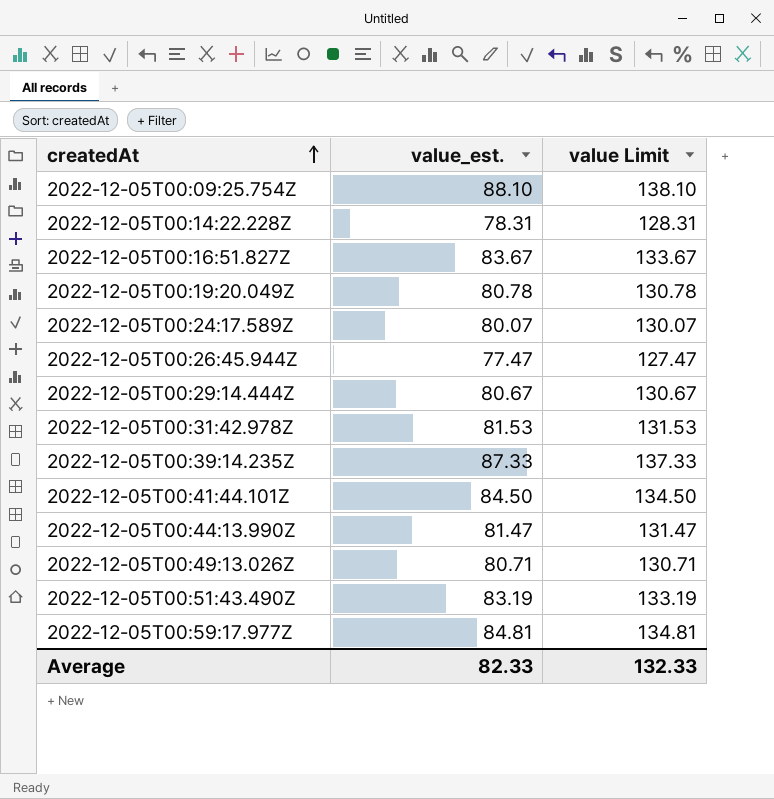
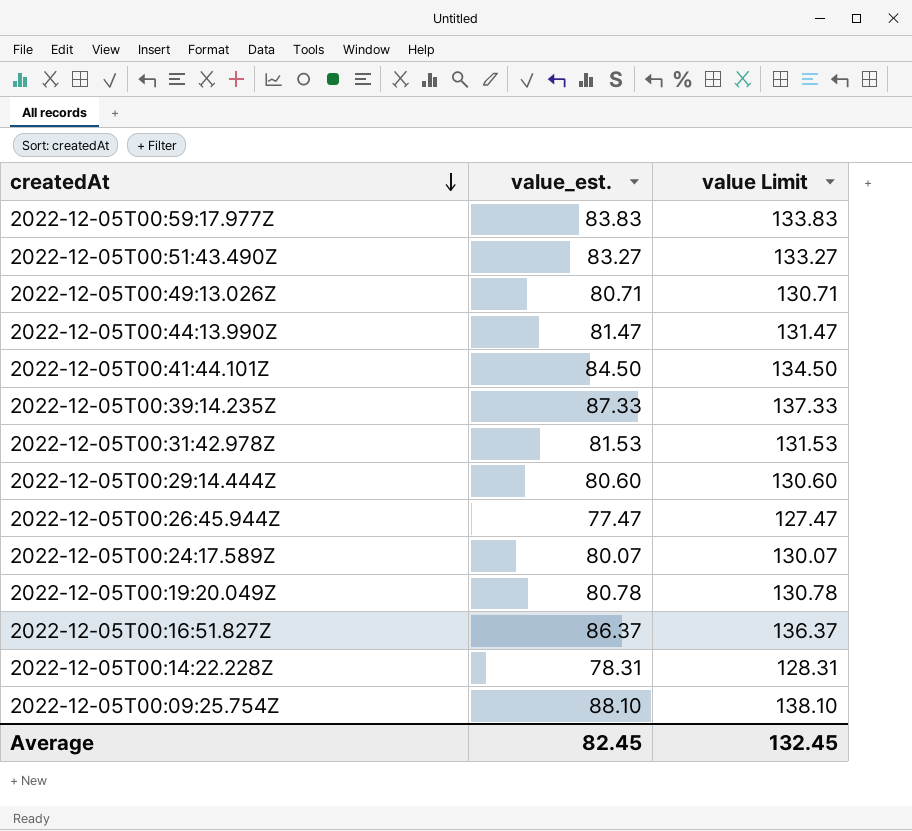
row order: createdAt ascending -> createdAt descending
2022-12-05T00:59:17.977Z | value_est.: 84.81 -> 83.83
2022-12-05T00:59:17.977Z | value Limit: 134.81 -> 133.83
2022-12-05T00:51:43.490Z | value_est.: 83.19 -> 83.27
2022-12-05T00:51:43.490Z | value Limit: 133.19 -> 133.27
2022-12-05T00:29:14.444Z | value_est.: 80.67 -> 80.60
2022-12-05T00:29:14.444Z | value Limit: 130.67 -> 130.60
2022-12-05T00:16:51.827Z | value_est.: 83.67 -> 86.37
2022-12-05T00:16:51.827Z | value Limit: 133.67 -> 136.37
Average | value_est.: 82.33 -> 82.45
Average | value Limit: 132.33 -> 132.45

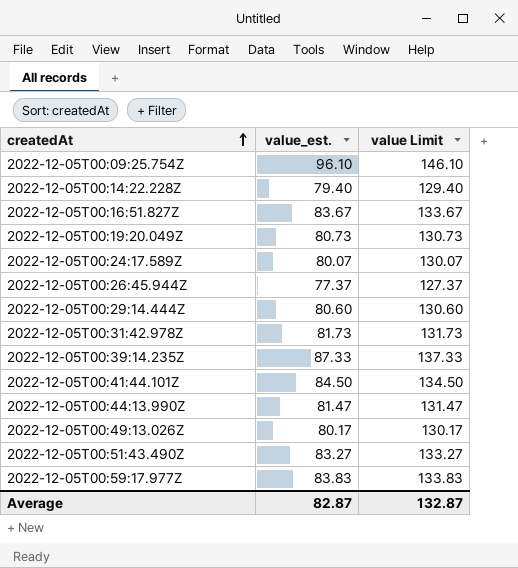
row order: createdAt descending -> createdAt ascending
2022-12-05T00:09:25.754Z | value_est.: 88.10 -> 96.10
2022-12-05T00:09:25.754Z | value Limit: 138.10 -> 146.10
2022-12-05T00:14:22.228Z | value_est.: 78.31 -> 79.40
2022-12-05T00:14:22.228Z | value Limit: 128.31 -> 129.40
2022-12-05T00:16:51.827Z | value_est.: 86.37 -> 83.67
2022-12-05T00:16:51.827Z | value Limit: 136.37 -> 133.67
2022-12-05T00:19:20.049Z | value_est.: 80.78 -> 80.73
2022-12-05T00:19:20.049Z | value Limit: 130.78 -> 130.73
2022-12-05T00:26:45.944Z | value_est.: 77.47 -> 77.37
2022-12-05T00:26:45.944Z | value Limit: 127.47 -> 127.37
2022-12-05T00:31:42.978Z | value_est.: 81.53 -> 81.73
2022-12-05T00:31:42.978Z | value Limit: 131.53 -> 131.73
2022-12-05T00:49:13.026Z | value_est.: 80.71 -> 80.17
2022-12-05T00:49:13.026Z | value Limit: 130.71 -> 130.17
Average | value_est.: 82.45 -> 82.87
Average | value Limit: 132.45 -> 132.87

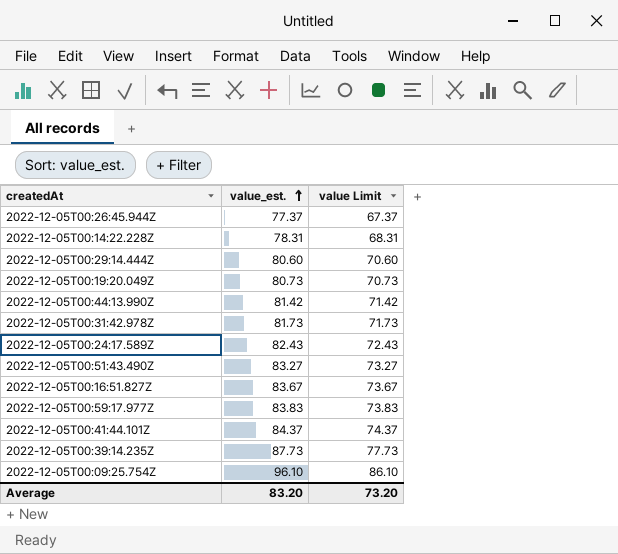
row order: createdAt ascending -> value_est. ascending
column value Limit | formula: [value_est.] + 50 -> [value_est.] - 10
row 2022-12-05T00:49:13.026Z: 80.17 | 130.17 -> none
2022-12-05T00:14:22.228Z | value_est.: 79.40 -> 78.31
2022-12-05T00:44:13.990Z | value_est.: 81.47 -> 81.42
2022-12-05T00:24:17.589Z | value_est.: 80.07 -> 82.43
2022-12-05T00:41:44.101Z | value_est.: 84.50 -> 84.37
2022-12-05T00:39:14.235Z | value_est.: 87.33 -> 87.73
Average | value_est.: 82.87 -> 83.20
Average | value Limit: 132.87 -> 73.20

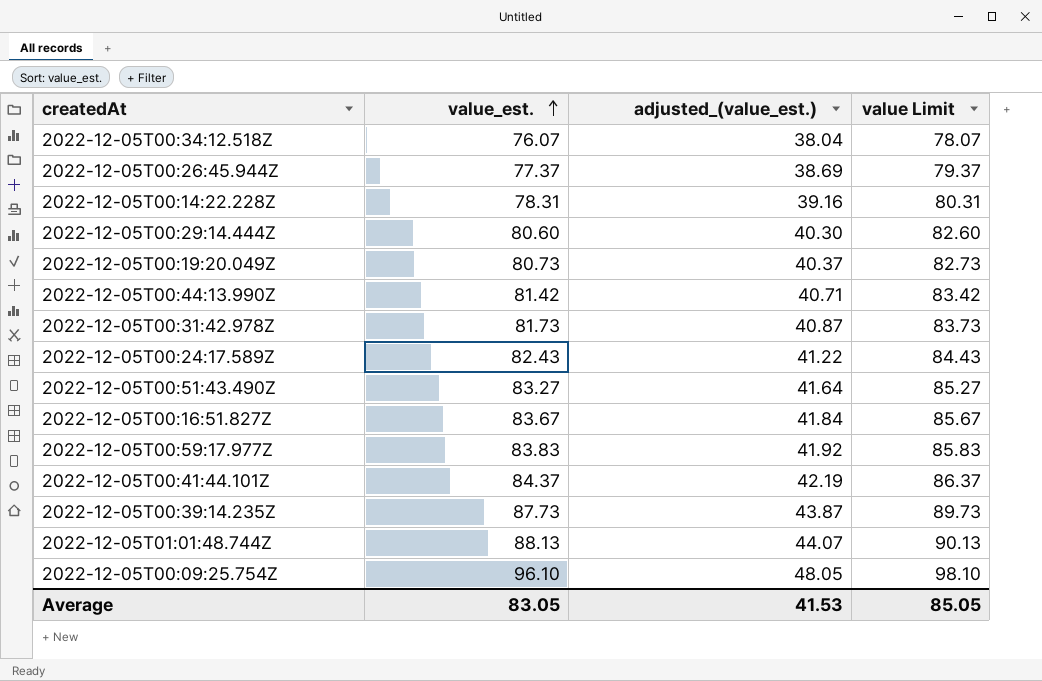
column adjusted_(value_est.) | formula: none -> [value_est.] * 0.5
column value Limit | formula: [value_est.] - 10 -> [value_est.] + 2
row 2022-12-05T00:34:12.518Z: none -> 76.07 | 38.04 | 78.07
row 2022-12-05T01:01:48.744Z: none -> 88.13 | 44.07 | 90.13
Average | value_est.: 83.20 -> 83.05
Average | value Limit: 73.20 -> 85.05

